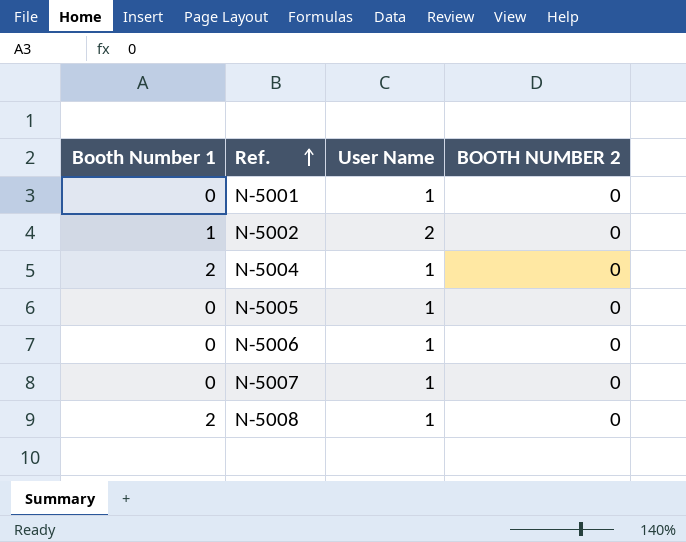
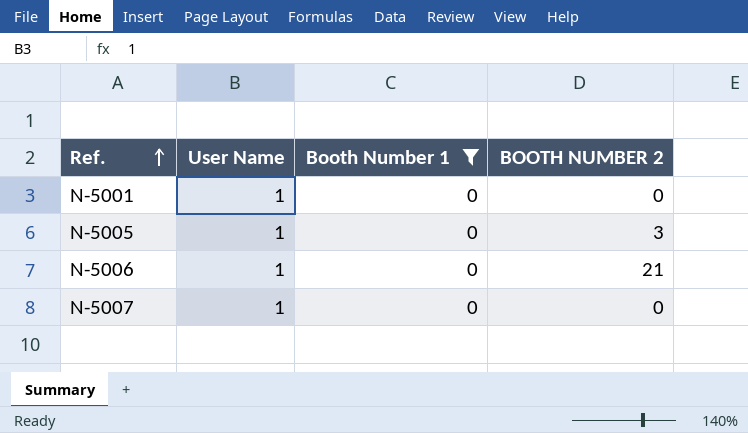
filter: none -> Booth Number 1 = 0
column Booth Number 1 | position: 1 -> 3
N-5005 | BOOTH NUMBER 2: 0 -> 3
N-5006 | BOOTH NUMBER 2: 0 -> 21

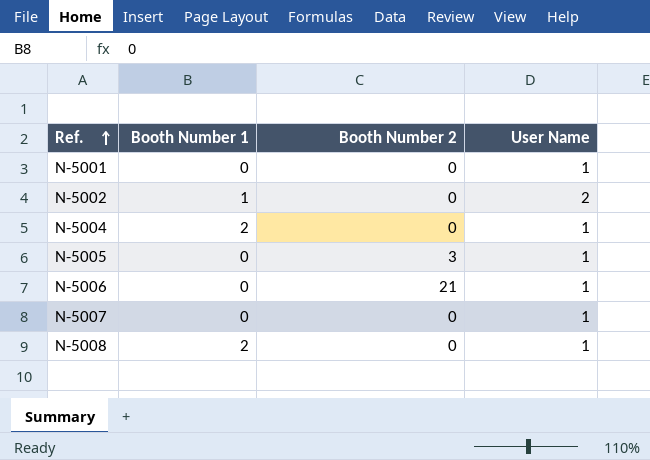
filter: Booth Number 1 = 0 -> none
column name: BOOTH NUMBER 2 -> Booth Number 2
column User Name | position: 2 -> 4

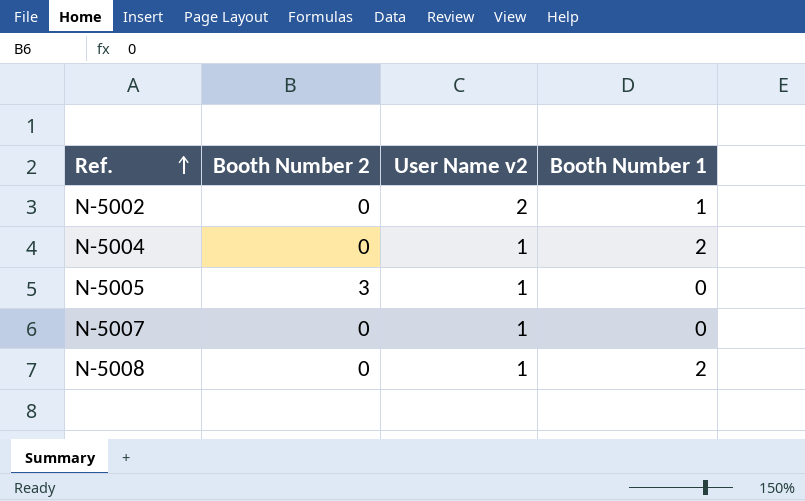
column name: User Name -> User Name v2
column Booth Number 1 | position: 2 -> 4
row N-5001: 0 | 0 | 1 -> none
row N-5006: 0 | 21 | 1 -> none

